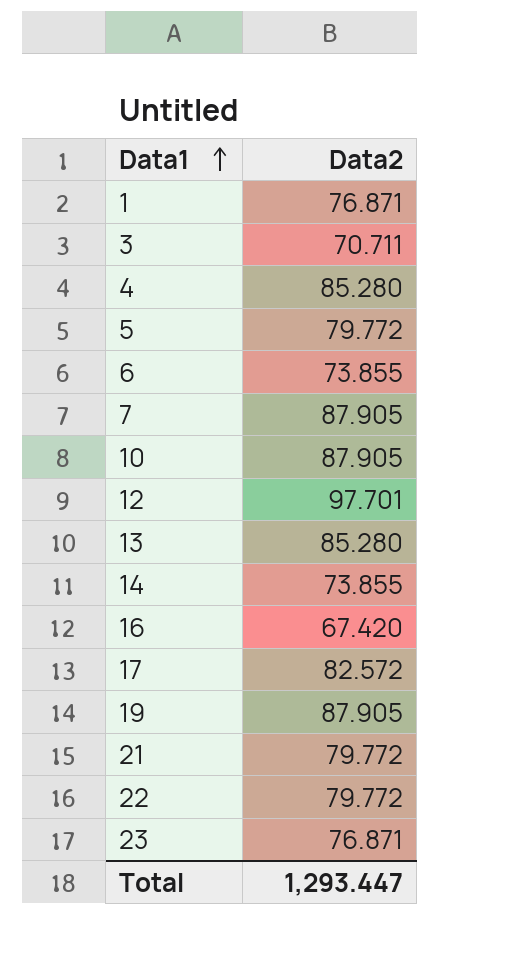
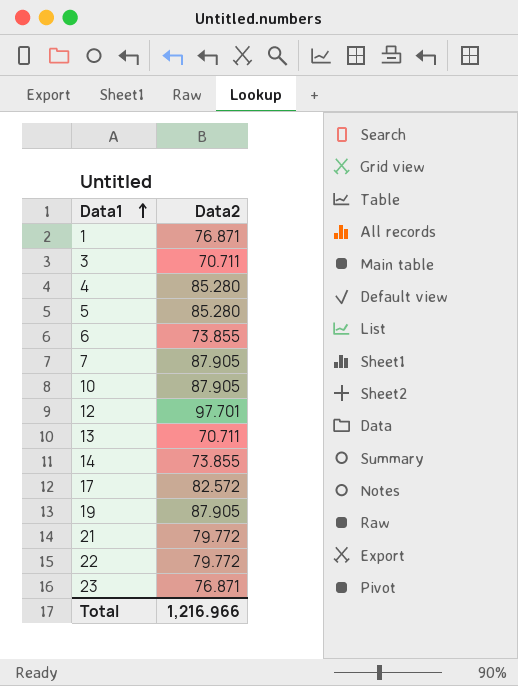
row 16: 67.420 -> none
5 | Data2: 79.772 -> 85.280
13 | Data2: 85.280 -> 70.711
Total | Data2: 1,293.447 -> 1,216.966

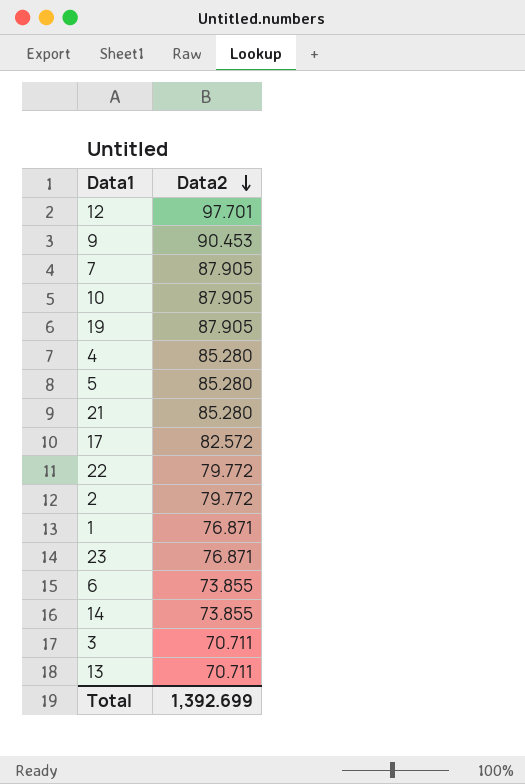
row order: Data1 ascending -> Data2 descending
row 9: none -> 90.453
21 | Data2: 79.772 -> 85.280
row 2: none -> 79.772
Total | Data2: 1,216.966 -> 1,392.699

